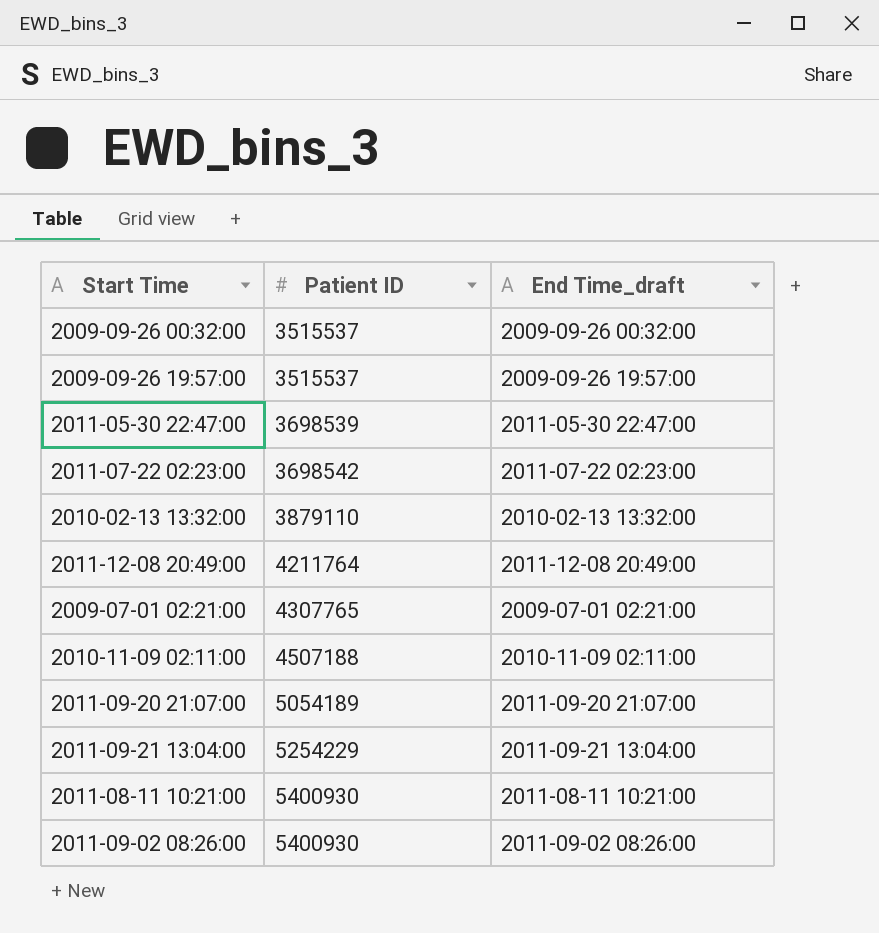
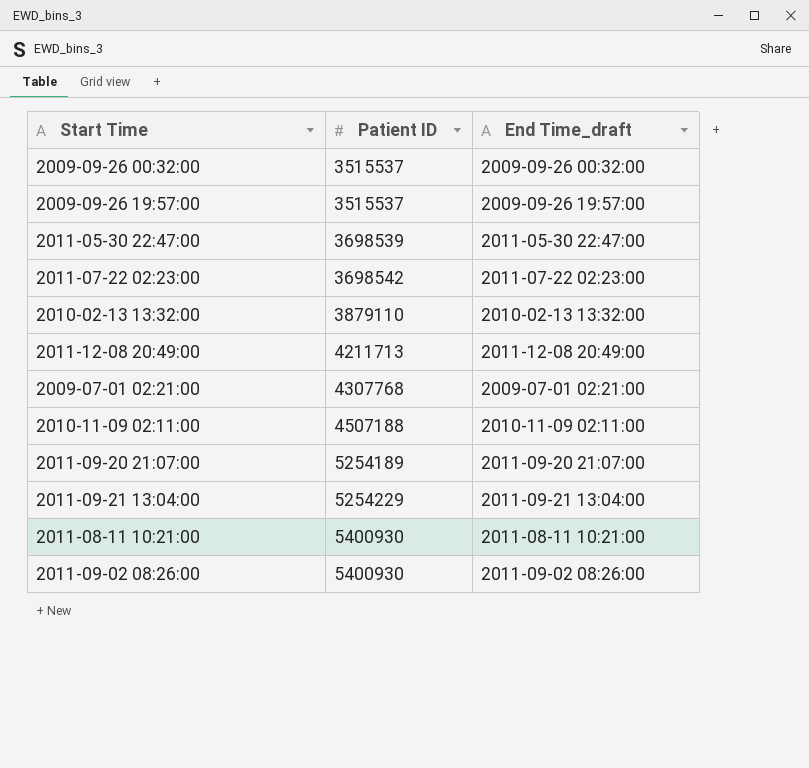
2011-12-08 20:49:00 | Patient ID: 4211764 -> 4211713
2009-07-01 02:21:00 | Patient ID: 4307765 -> 4307768
2011-09-20 21:07:00 | Patient ID: 5054189 -> 5254189

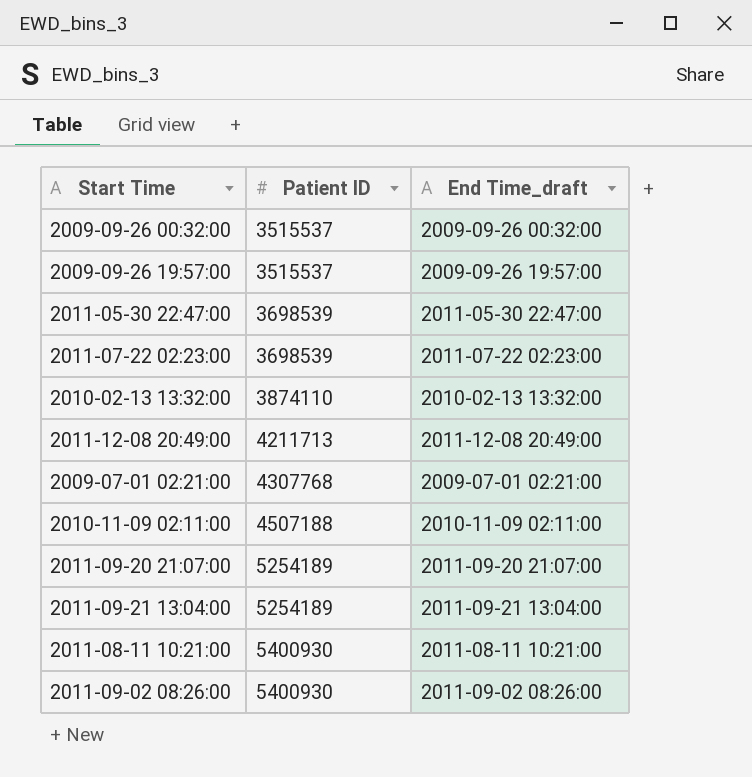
2011-07-22 02:23:00 | Patient ID: 3698542 -> 3698539
2010-02-13 13:32:00 | Patient ID: 3879110 -> 3874110
2011-09-21 13:04:00 | Patient ID: 5254229 -> 5254189

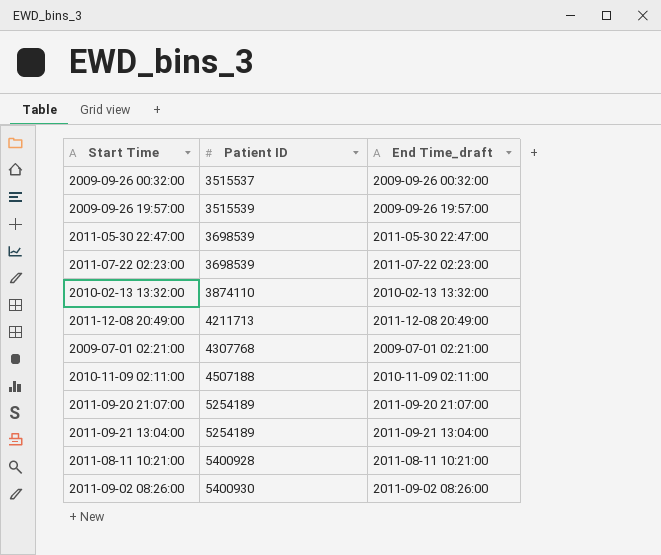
2009-09-26 19:57:00 | Patient ID: 3515537 -> 3515539
2011-08-11 10:21:00 | Patient ID: 5400930 -> 5400928

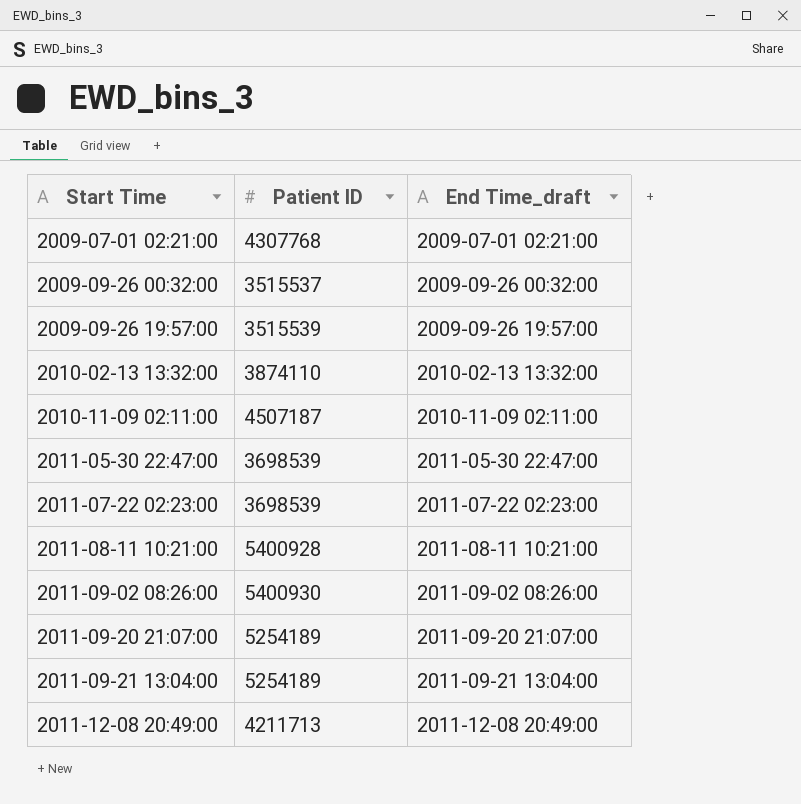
row order: Patient ID ascending -> Start Time ascending
2010-11-09 02:11:00 | Patient ID: 4507188 -> 4507187

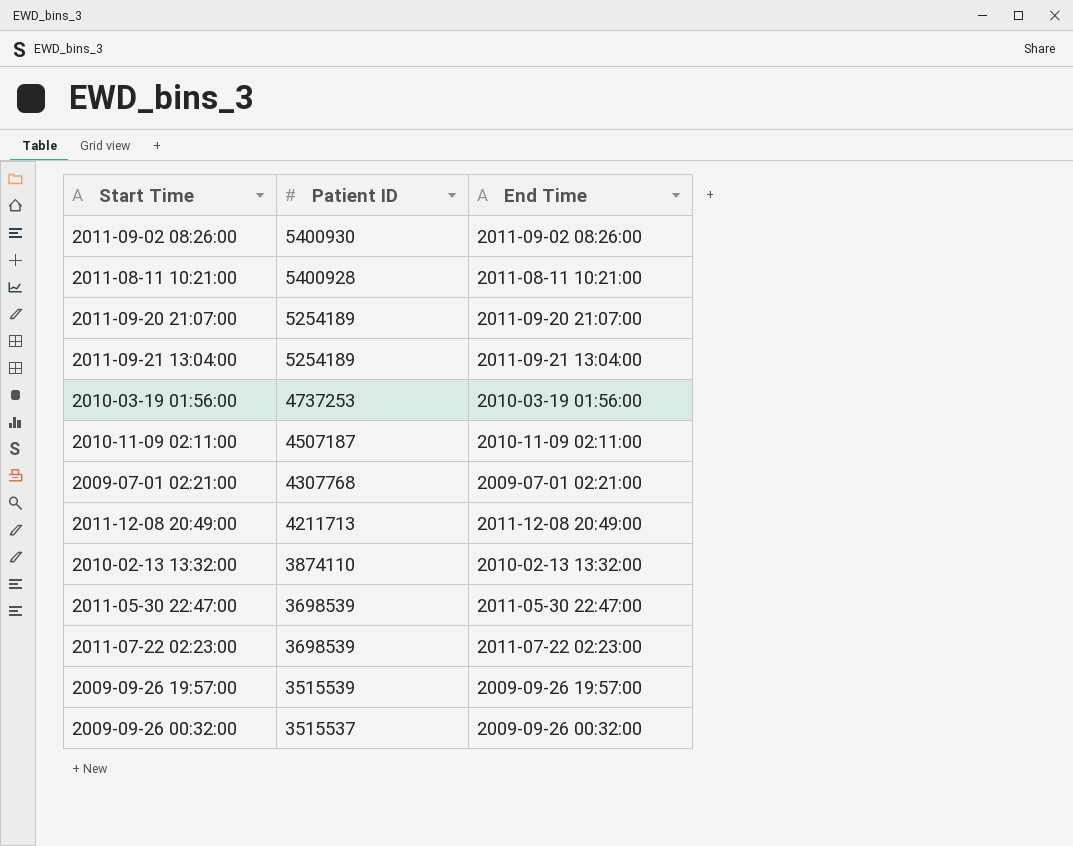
row order: Start Time ascending -> Patient ID descending
column name: End Time_draft -> End Time
row 2010-03-19 01:56:00: none -> 4737253 | 2010-03-19 01:56:00

